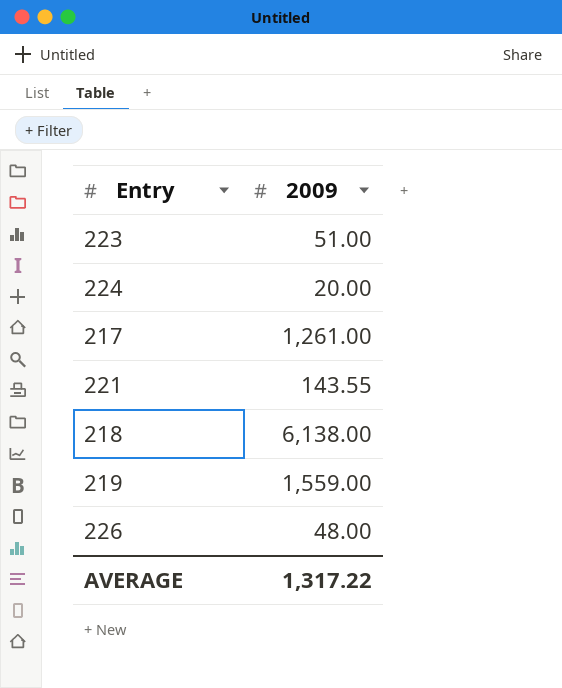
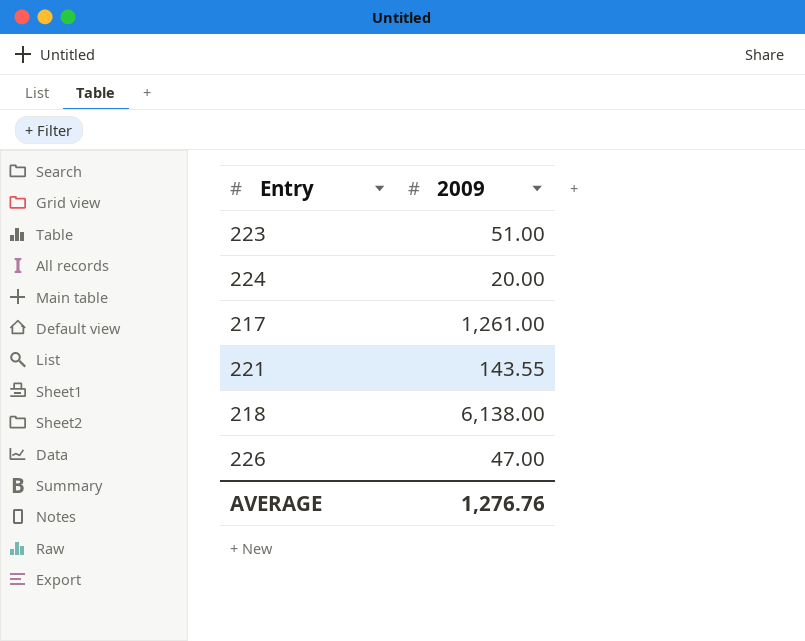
row 219: 1,559.00 -> none
226 | 2009: 48.00 -> 47.00
AVERAGE | 2009: 1,317.22 -> 1,276.76

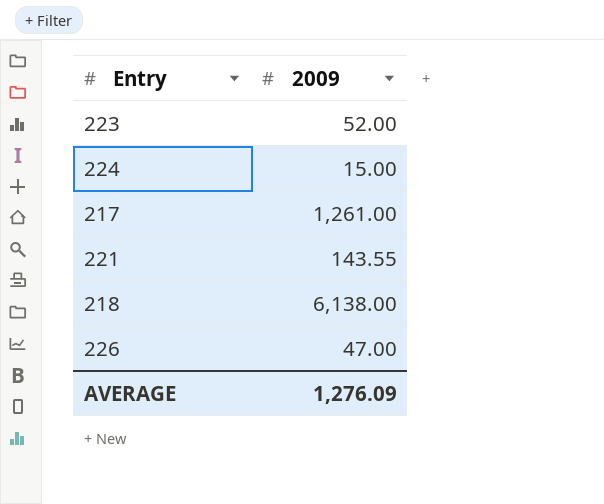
223 | 2009: 51.00 -> 52.00
224 | 2009: 20.00 -> 15.00
AVERAGE | 2009: 1,276.76 -> 1,276.09

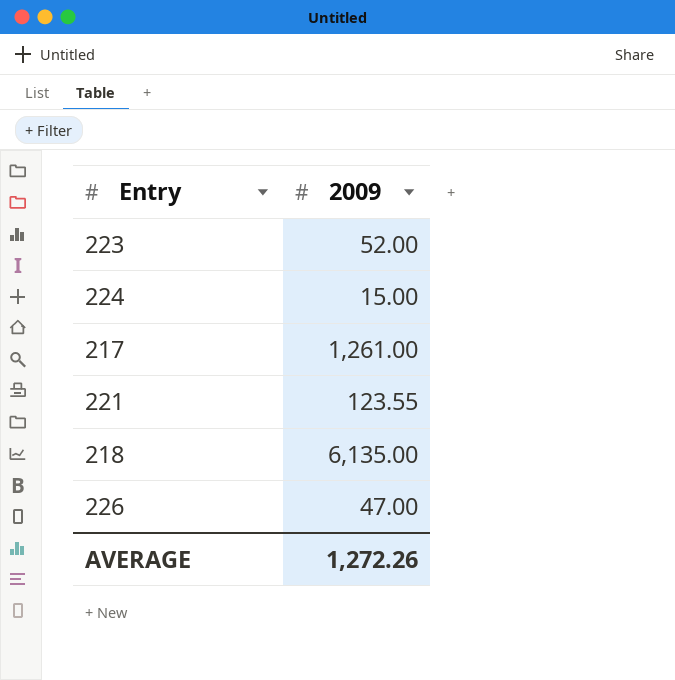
221 | 2009: 143.55 -> 123.55
218 | 2009: 6,138.00 -> 6,135.00
AVERAGE | 2009: 1,276.09 -> 1,272.26

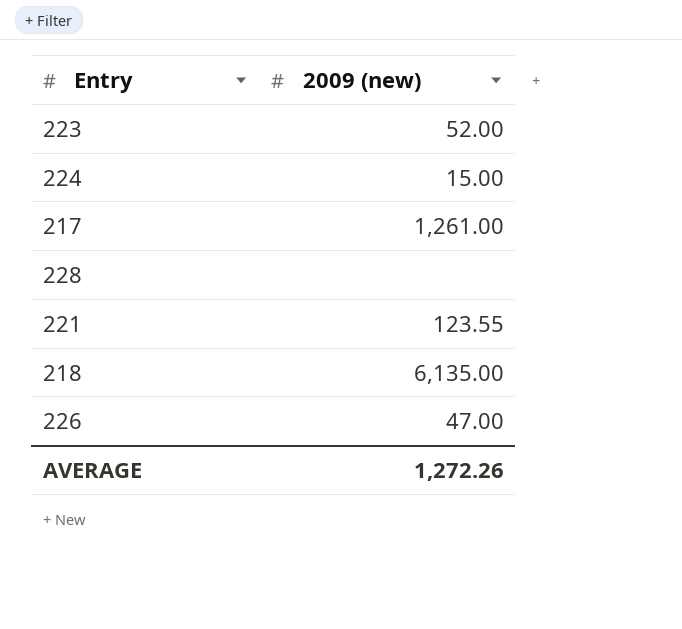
column name: 2009 -> 2009 (new)
row 228: none -> none

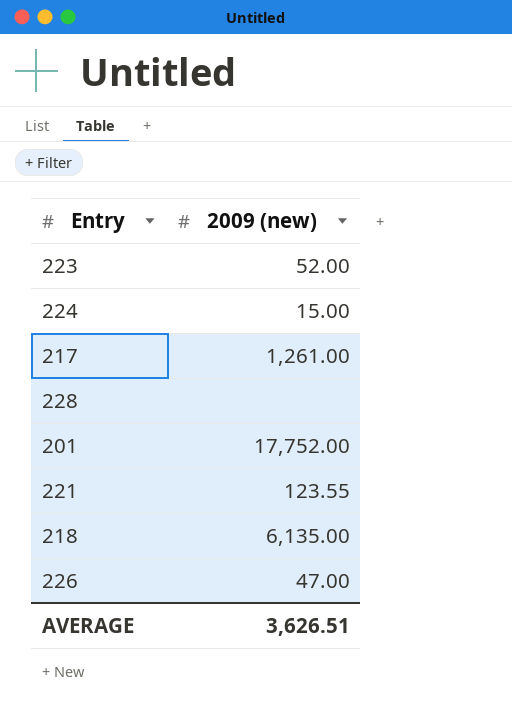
row 201: none -> 17,752.00
AVERAGE | 2009 (new): 1,272.26 -> 3,626.51

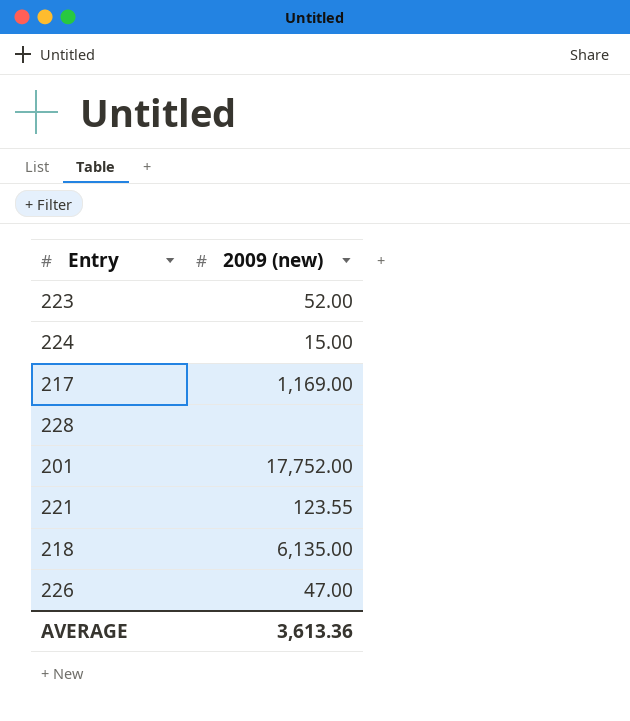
217 | 2009 (new): 1,261.00 -> 1,169.00
AVERAGE | 2009 (new): 3,626.51 -> 3,613.36

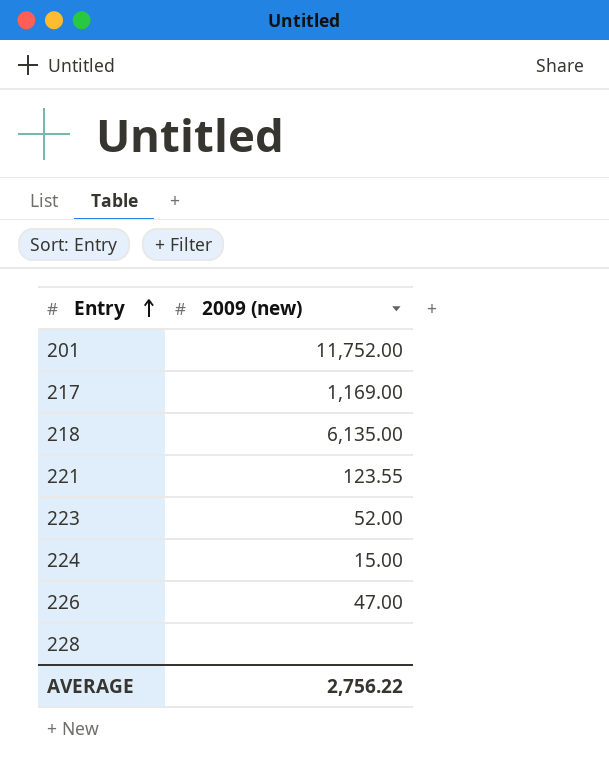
row order: none -> Entry ascending
201 | 2009 (new): 17,752.00 -> 11,752.00
AVERAGE | 2009 (new): 3,613.36 -> 2,756.22

